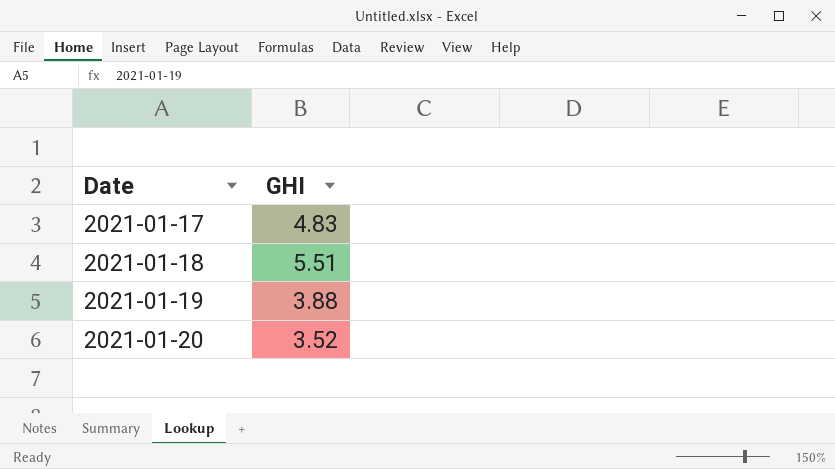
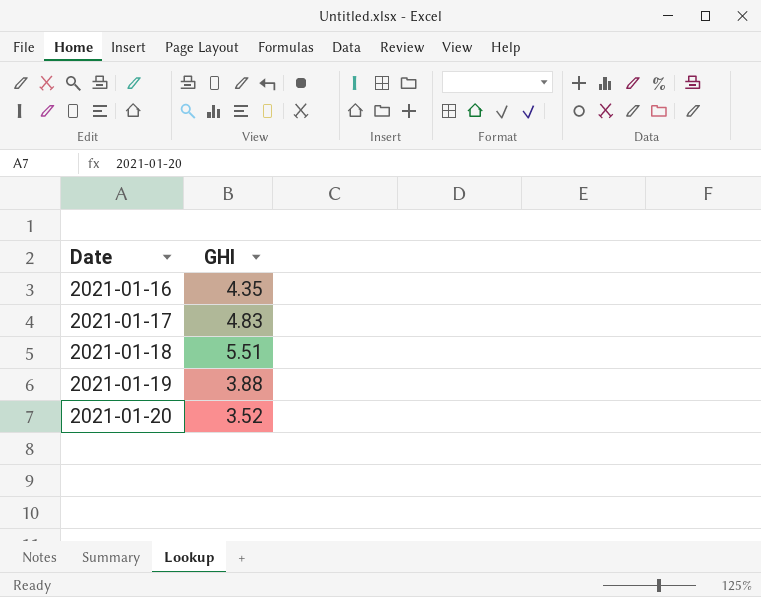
row 2021-01-16: none -> 4.35

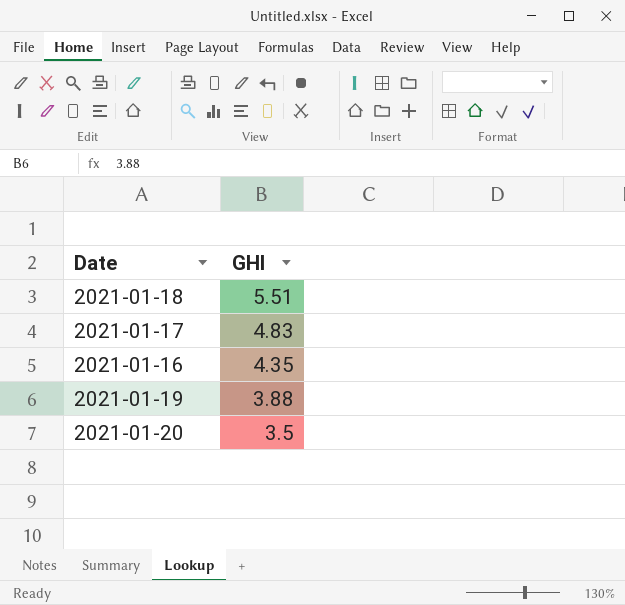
row order: Date ascending -> GHI descending
2021-01-20 | GHI: 3.52 -> 3.5

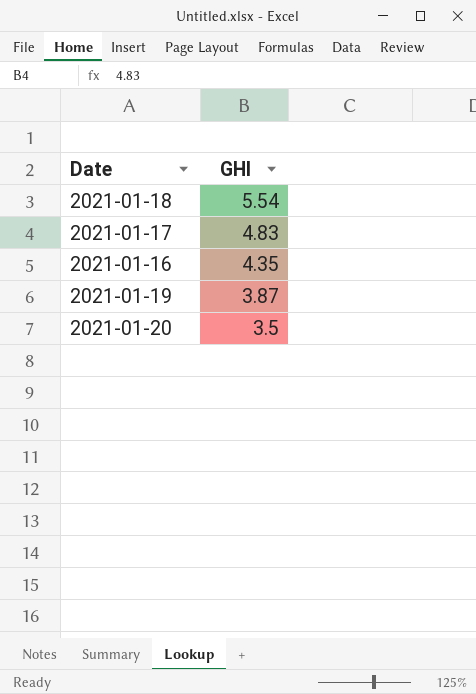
2021-01-18 | GHI: 5.51 -> 5.54
2021-01-19 | GHI: 3.88 -> 3.87

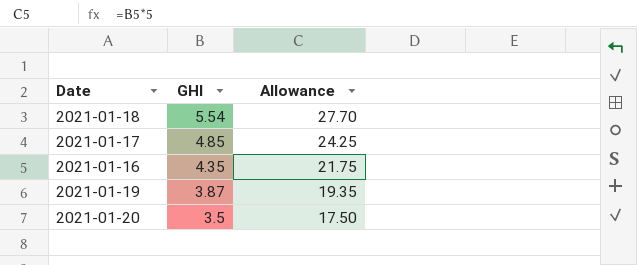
column Allowance | formula: none -> [GHI] * 5
2021-01-17 | GHI: 4.83 -> 4.85

